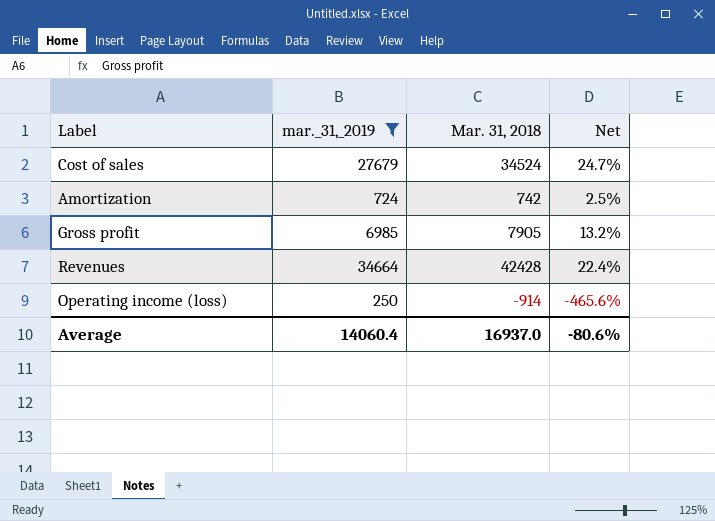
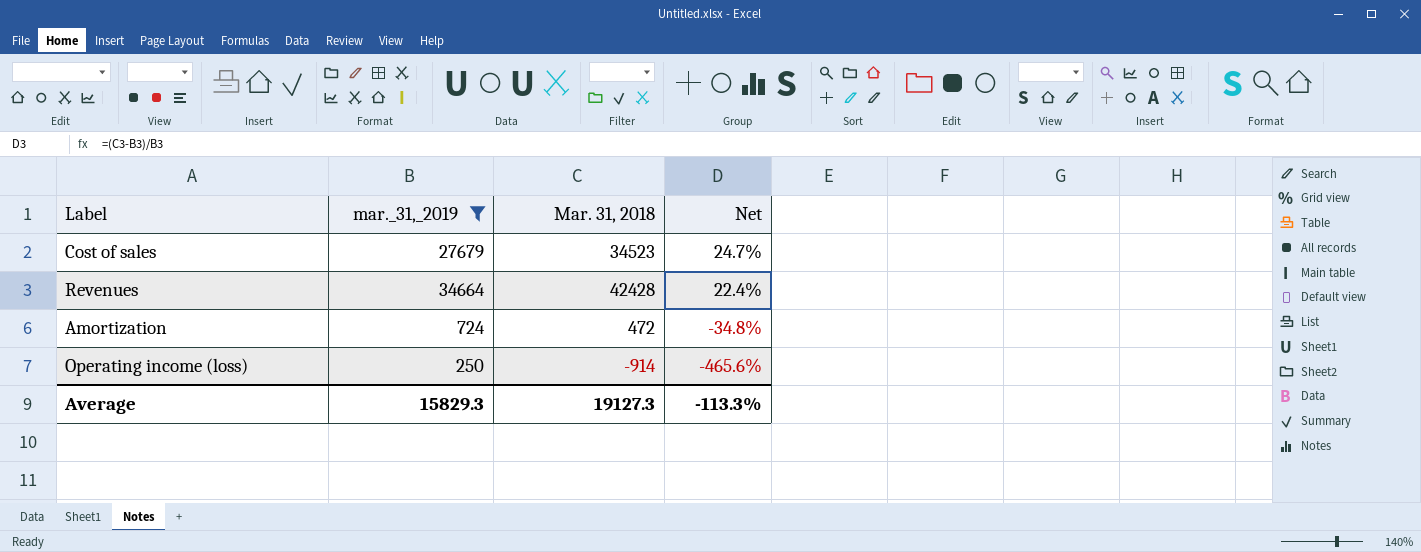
row order: none -> Net descending
row Gross profit: 6985 | 7905 | 13.2% -> none
Cost of sales | Mar. 31, 2018: 34524 -> 34523
Amortization | Mar. 31, 2018: 742 -> 472
Amortization | Net: 2.5% -> -34.8%
Average | mar._31,_2019: 14060.4 -> 15829.3
Average | Mar. 31, 2018: 16937.0 -> 19127.3
Average | Net: -80.6% -> -113.3%

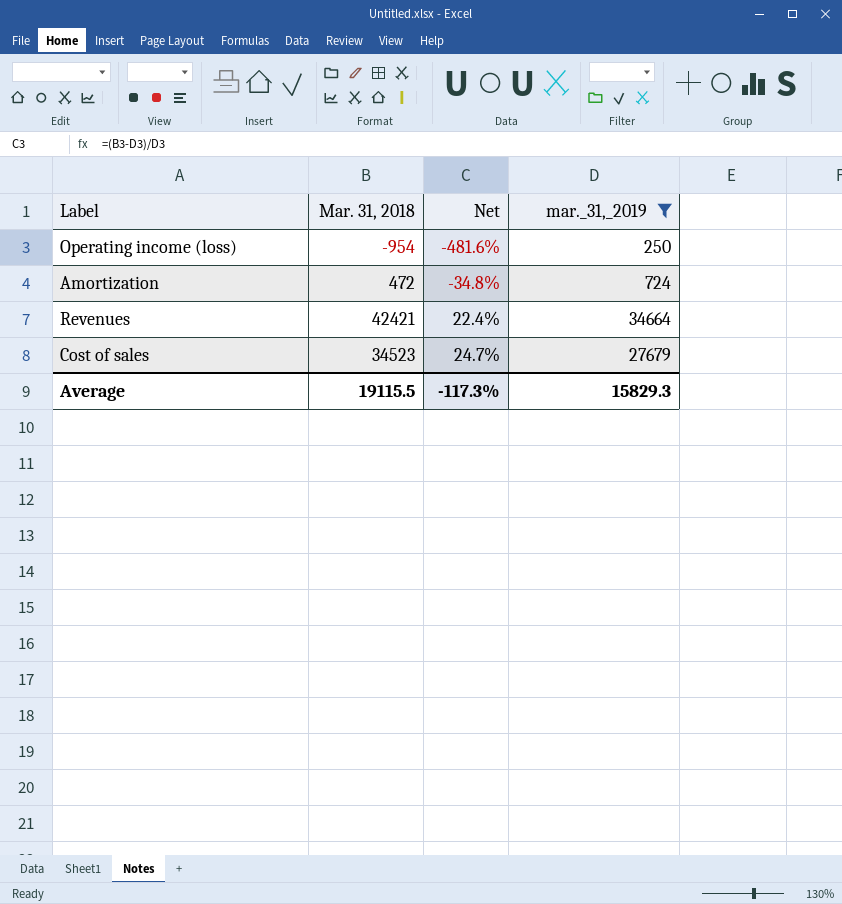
row order: Net descending -> Net ascending
column mar._31,_2019 | position: 2 -> 4
Operating income (loss) | Mar. 31, 2018: -914 -> -954
Operating income (loss) | Net: -465.6% -> -481.6%
Revenues | Mar. 31, 2018: 42428 -> 42421
Average | Mar. 31, 2018: 19127.3 -> 19115.5
Average | Net: -113.3% -> -117.3%

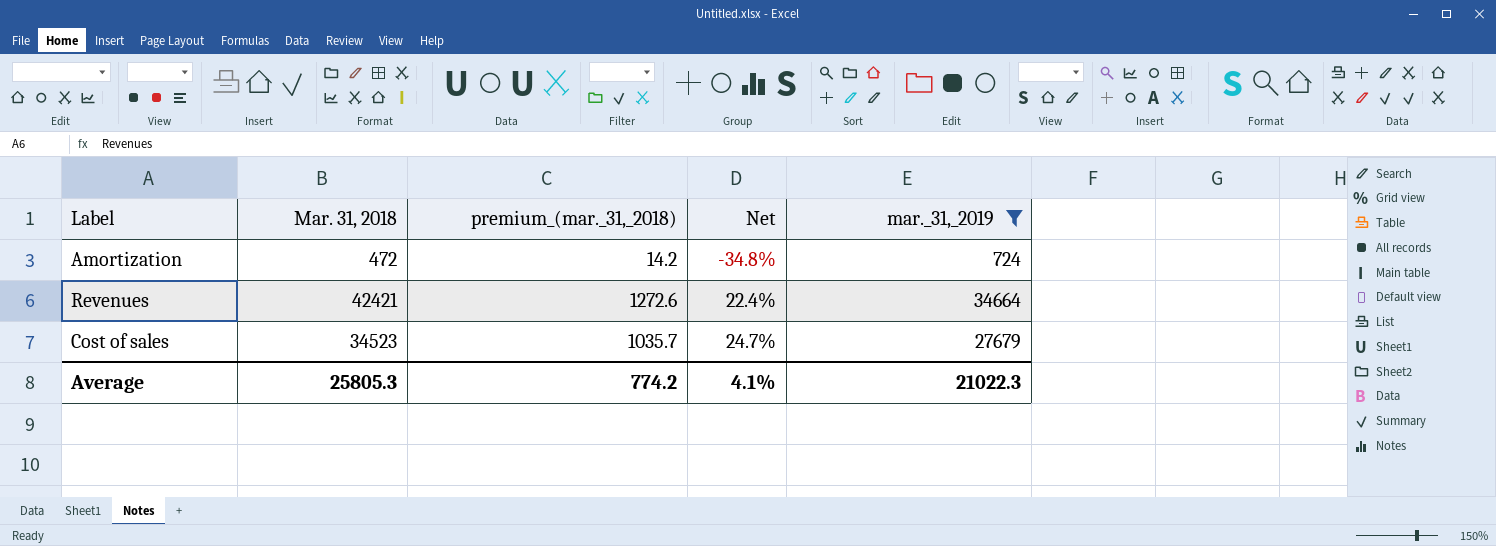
column premium_(mar._31,_2018) | formula: none -> [Mar. 31, 2018] * 0.03
row Operating income (loss): -954 | -481.6% | 250 -> none
Average | Mar. 31, 2018: 19115.5 -> 25805.3
Average | Net: -117.3% -> 4.1%
Average | mar._31,_2019: 15829.3 -> 21022.3

